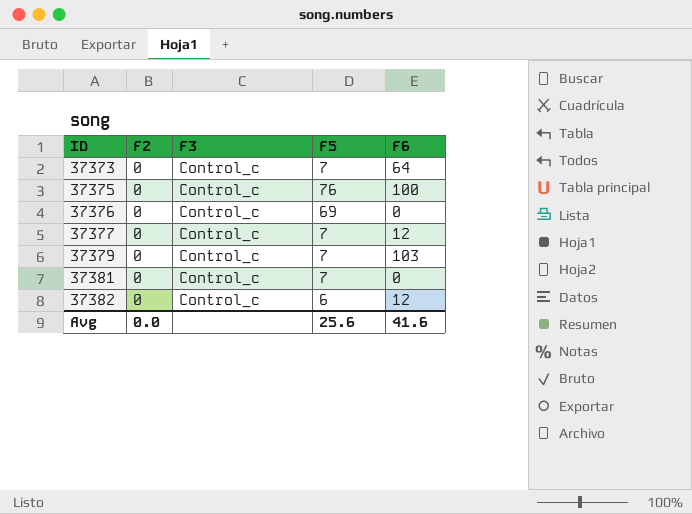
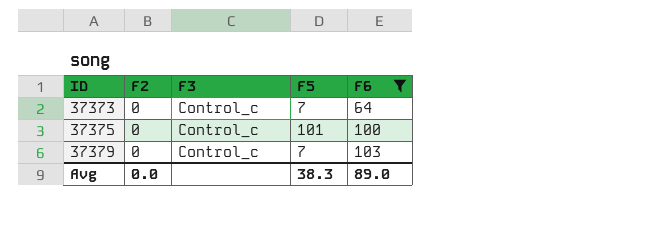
filter: none -> F6 >= 64
37375 | F5: 76 -> 101
Avg | F5: 25.6 -> 38.3
Avg | F6: 41.6 -> 89.0

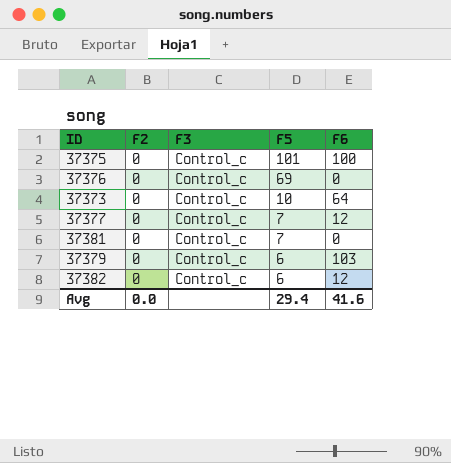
filter: F6 >= 64 -> none
row order: ID ascending -> F5 descending
37373 | F5: 7 -> 10
37379 | F5: 7 -> 6
Avg | F5: 38.3 -> 29.4
Avg | F6: 89.0 -> 41.6

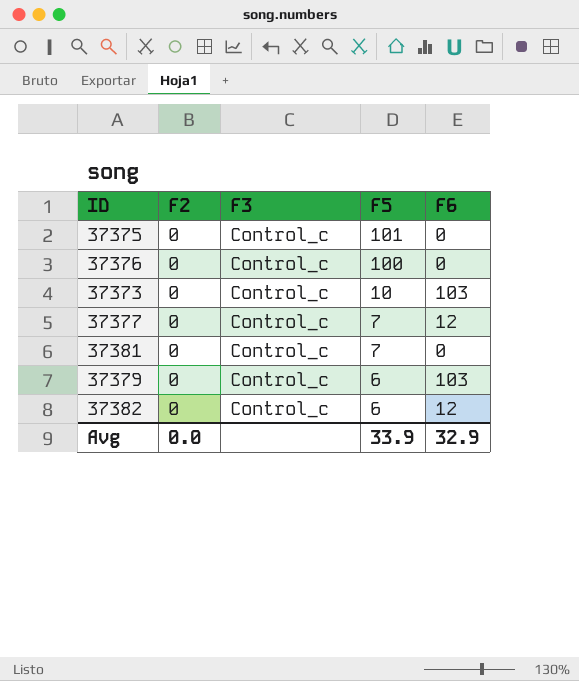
37375 | F6: 100 -> 0
37376 | F5: 69 -> 100
37373 | F6: 64 -> 103
Avg | F5: 29.4 -> 33.9
Avg | F6: 41.6 -> 32.9

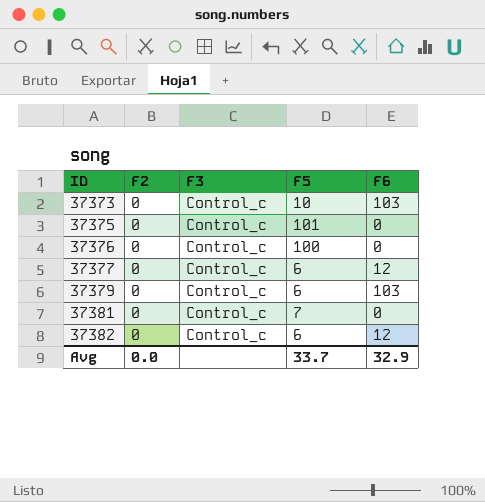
row order: F5 descending -> ID ascending
37377 | F5: 7 -> 6
Avg | F5: 33.9 -> 33.7

